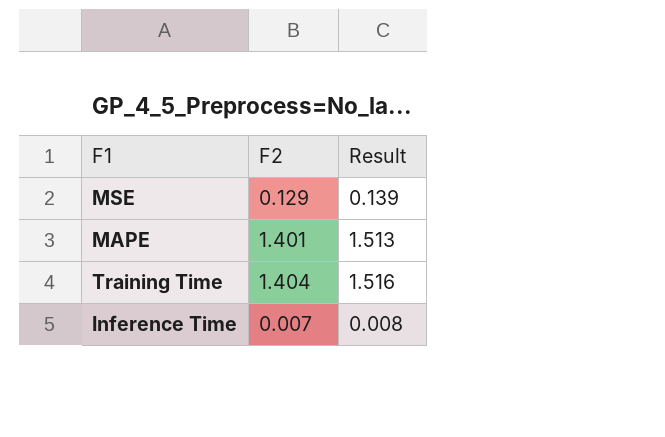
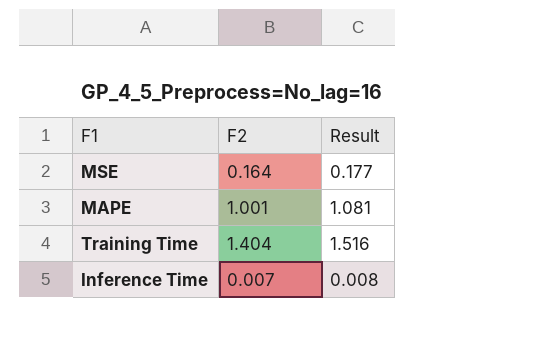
MSE | F2: 0.129 -> 0.164
MSE | Result: 0.139 -> 0.177
MAPE | F2: 1.401 -> 1.001
MAPE | Result: 1.513 -> 1.081

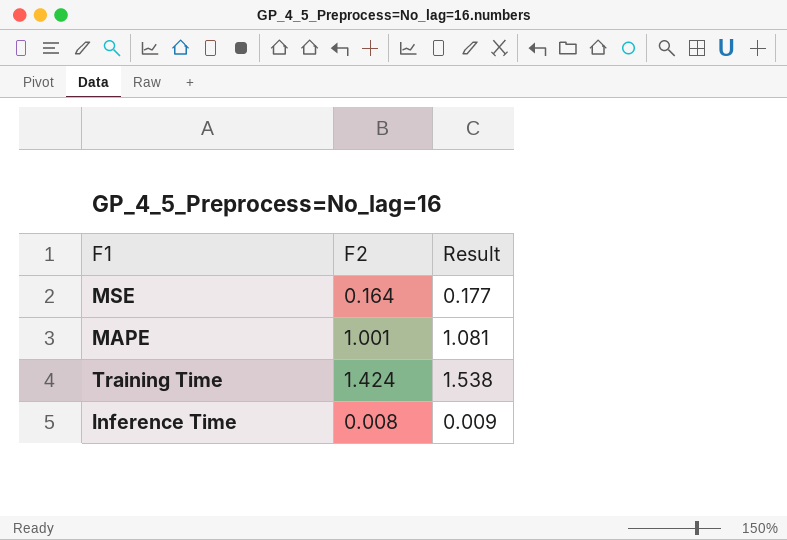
Training Time | F2: 1.404 -> 1.424
Training Time | Result: 1.516 -> 1.538
Inference Time | F2: 0.007 -> 0.008
Inference Time | Result: 0.008 -> 0.009

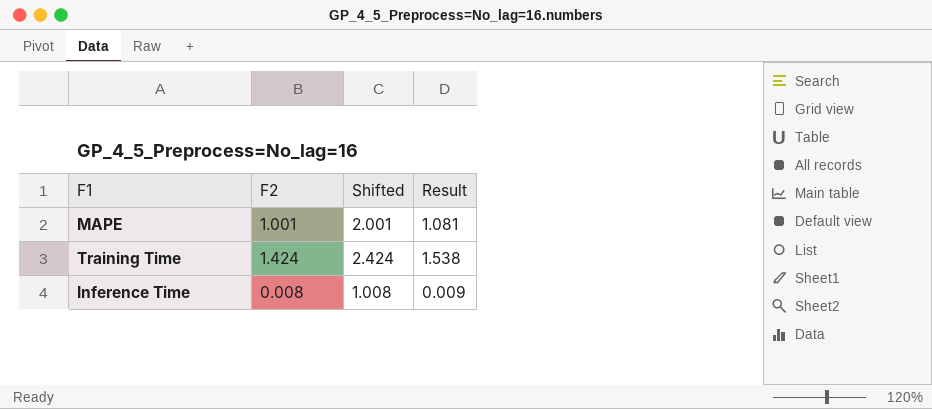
column Shifted | formula: none -> [F2] + 1
row MSE: 0.164 | 0.177 -> none

